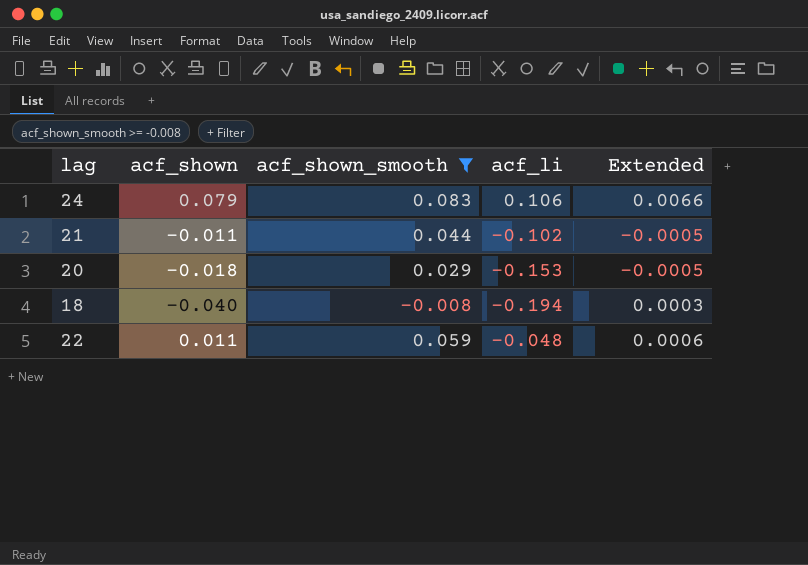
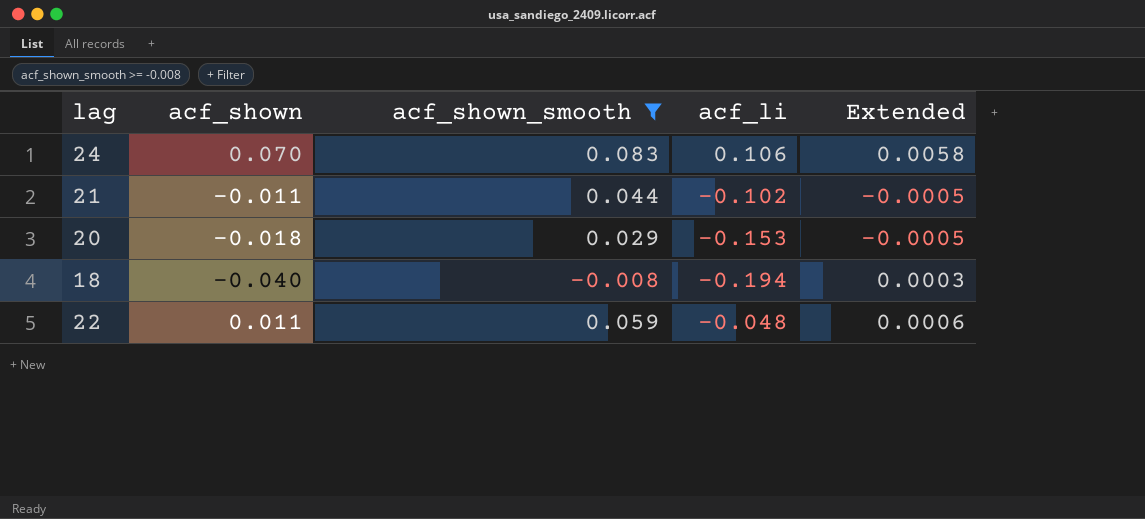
24 | acf_shown: 0.079 -> 0.070
24 | Extended: 0.0066 -> 0.0058

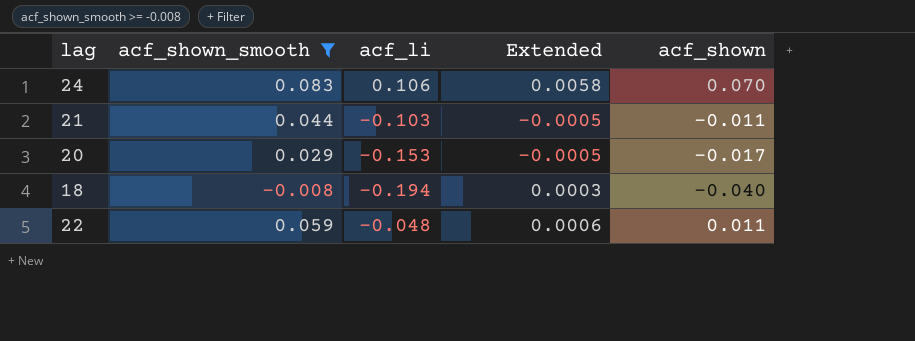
column acf_shown | position: 2 -> 5
21 | acf_li: -0.102 -> -0.103
20 | acf_shown: -0.018 -> -0.017

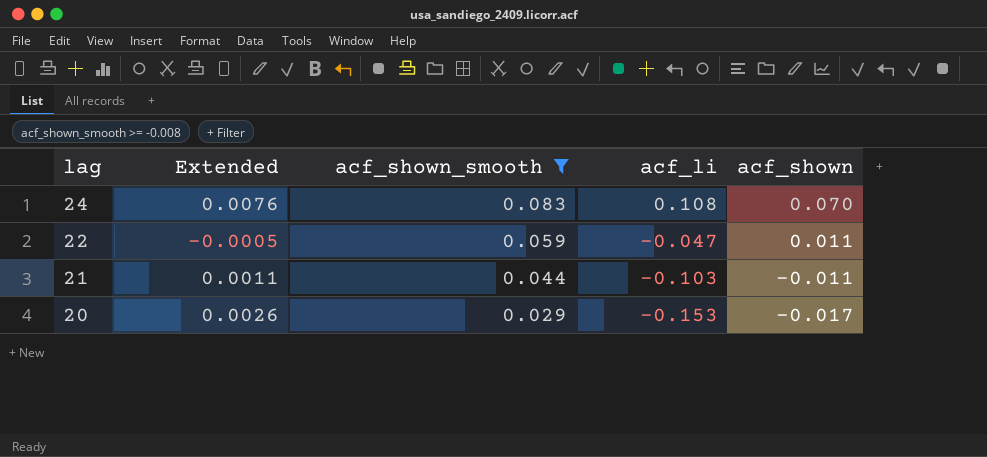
row order: none -> lag descending
column Extended | formula: [acf_shown_smooth] * [acf_shown] -> [acf_li] * [acf_shown]
column Extended | position: 4 -> 2
row 18: -0.008 | -0.194 | 0.0003 | -0.040 -> none
24 | acf_li: 0.106 -> 0.108
22 | acf_li: -0.048 -> -0.047

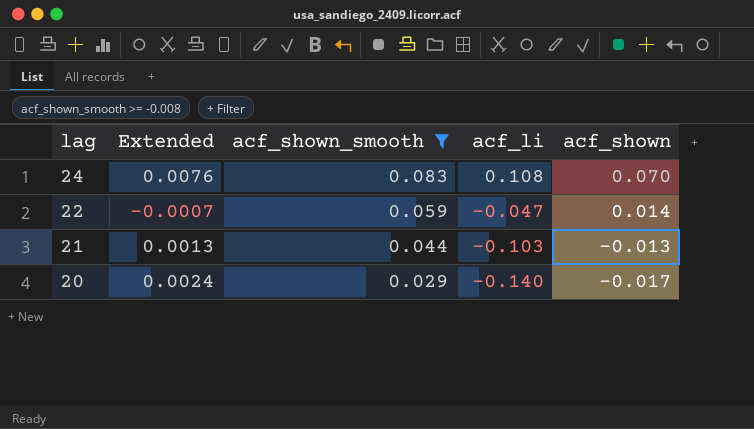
22 | Extended: -0.0005 -> -0.0007
22 | acf_shown: 0.011 -> 0.014
21 | Extended: 0.0011 -> 0.0013
21 | acf_shown: -0.011 -> -0.013
20 | Extended: 0.0026 -> 0.0024
20 | acf_li: -0.153 -> -0.140

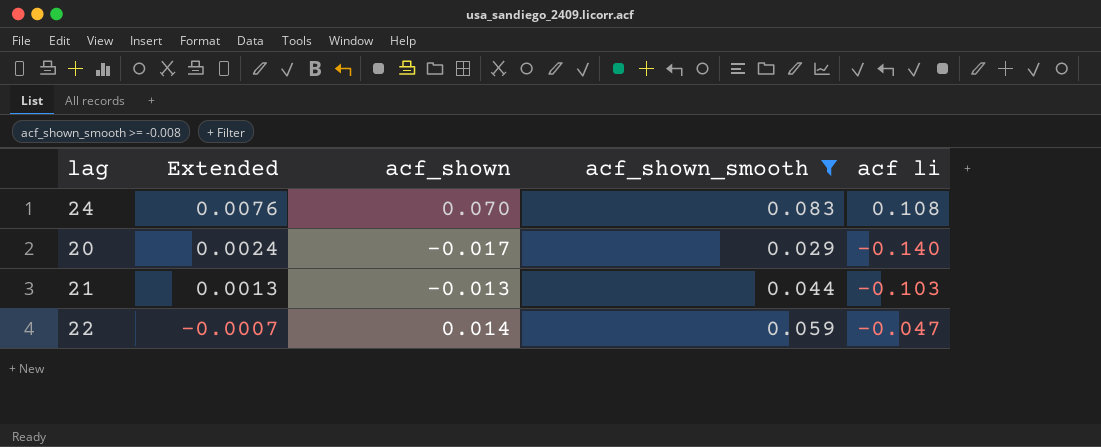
row order: lag descending -> Extended descending
column acf_shown | position: 5 -> 3
column name: acf_li -> acf li

